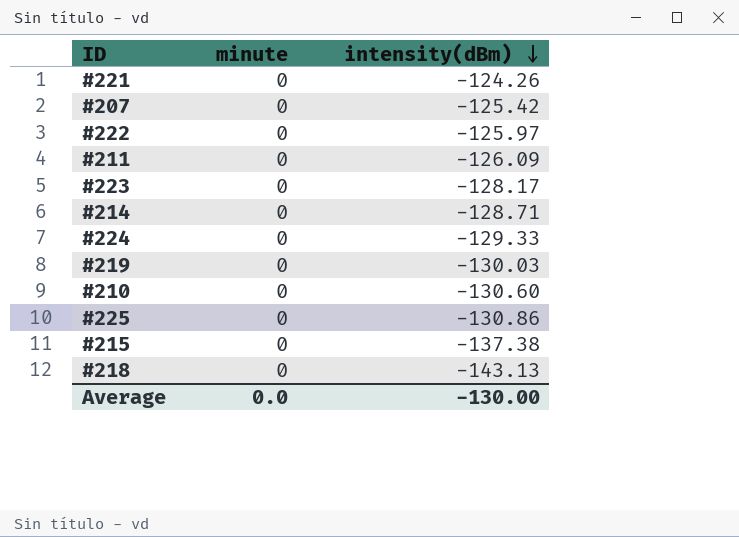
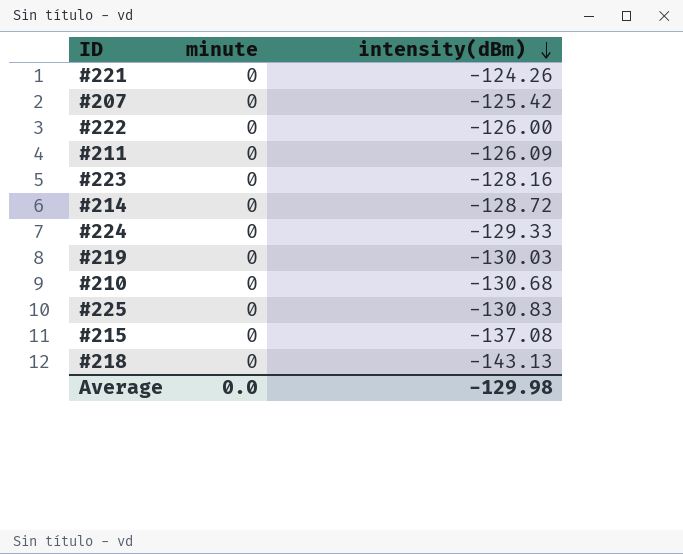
#222 | intensity(dBm): -125.97 -> -126.00
#223 | intensity(dBm): -128.17 -> -128.16
#214 | intensity(dBm): -128.71 -> -128.72
#210 | intensity(dBm): -130.60 -> -130.68
#225 | intensity(dBm): -130.86 -> -130.83
#215 | intensity(dBm): -137.38 -> -137.08
Average | intensity(dBm): -130.00 -> -129.98

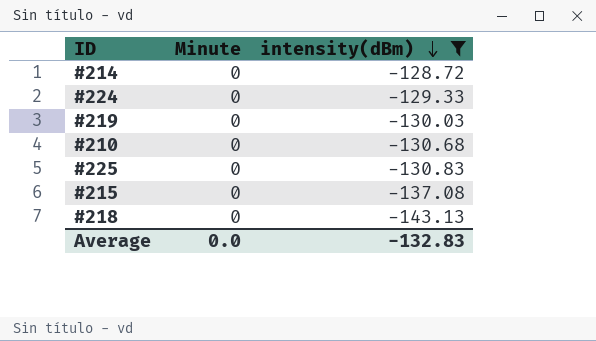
filter: none -> intensity(dBm) <= -128.72
column name: minute -> Minute
Average | intensity(dBm): -129.98 -> -132.83

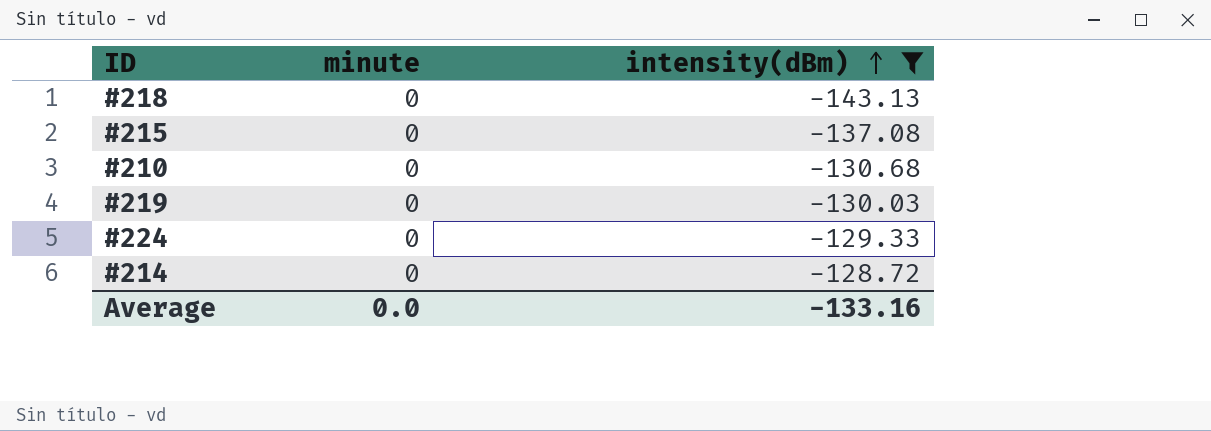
row order: intensity(dBm) descending -> intensity(dBm) ascending
column name: Minute -> minute
row #225: 0 | -130.83 -> none
Average | intensity(dBm): -132.83 -> -133.16

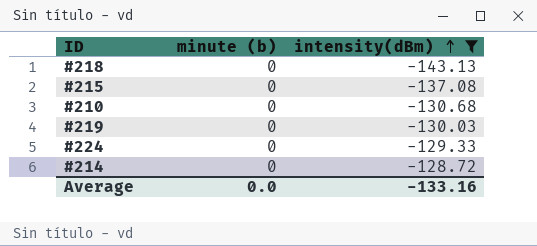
column name: minute -> minute (b)

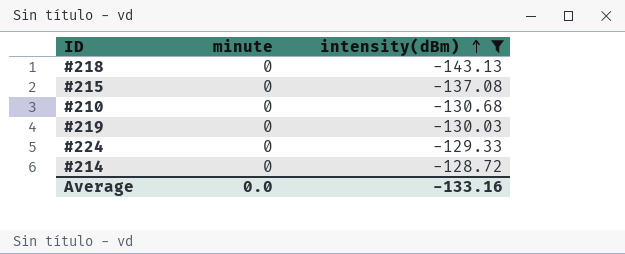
column name: minute (b) -> minute

